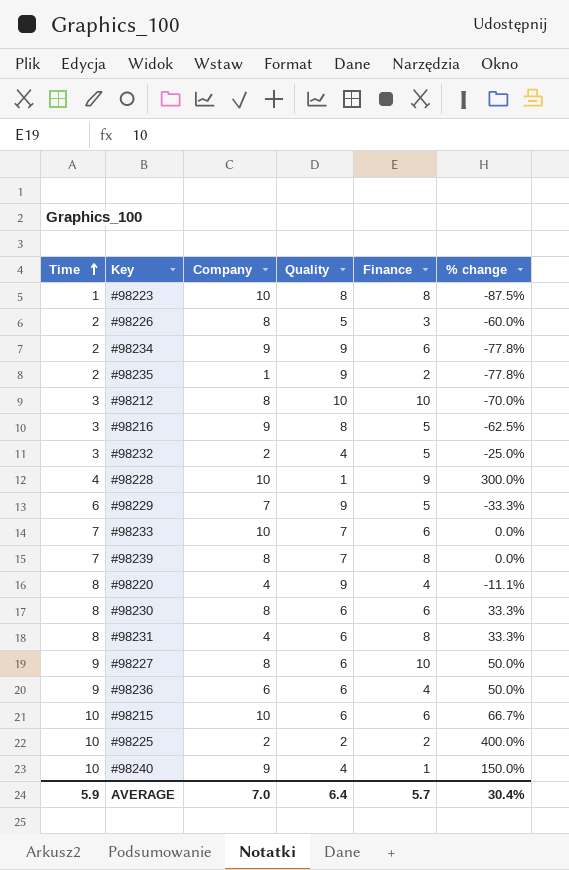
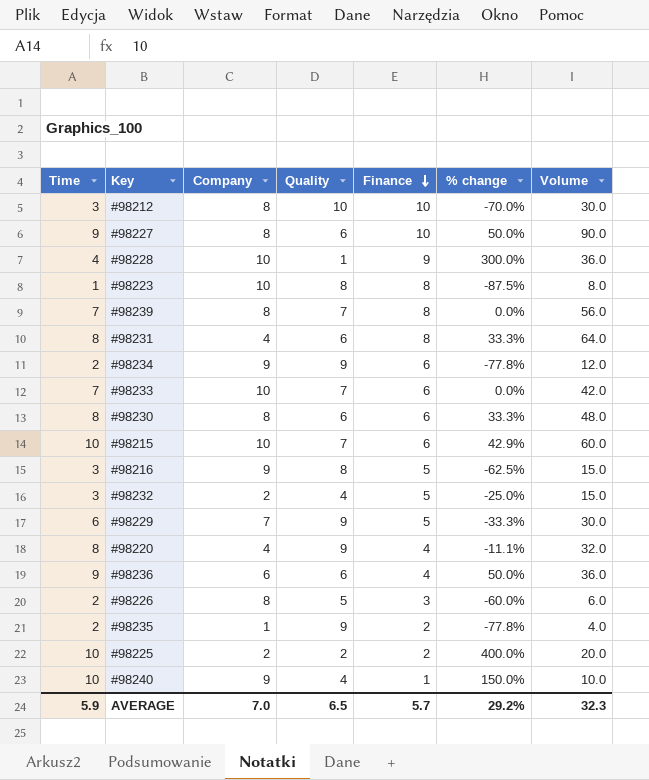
row order: Time ascending -> Finance descending
column Volume | formula: none -> [Time] * [Finance]
#98215 | Quality: 6 -> 7
#98215 | % change: 66.7% -> 42.9%
AVERAGE | Quality: 6.4 -> 6.5
AVERAGE | % change: 30.4% -> 29.2%

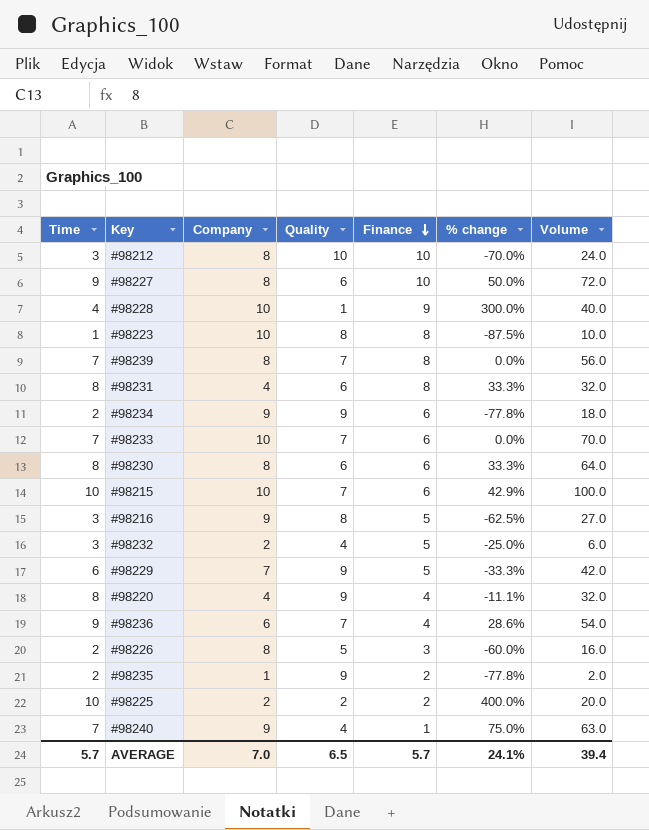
column Volume | formula: [Time] * [Finance] -> [Time] * [Company]
#98236 | Quality: 6 -> 7
#98236 | % change: 50.0% -> 28.6%
#98240 | Time: 10 -> 7
#98240 | % change: 150.0% -> 75.0%
AVERAGE | Time: 5.9 -> 5.7
AVERAGE | % change: 29.2% -> 24.1%
AVERAGE | Volume: 32.3 -> 39.4

